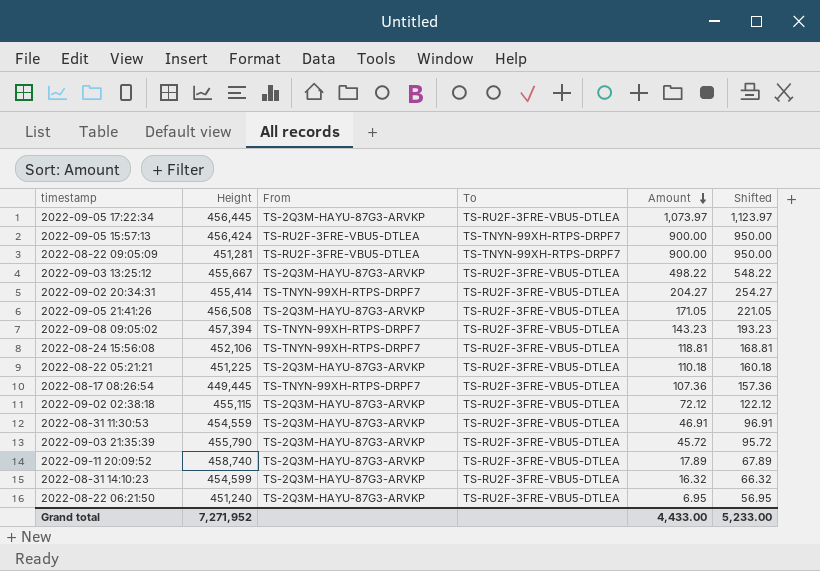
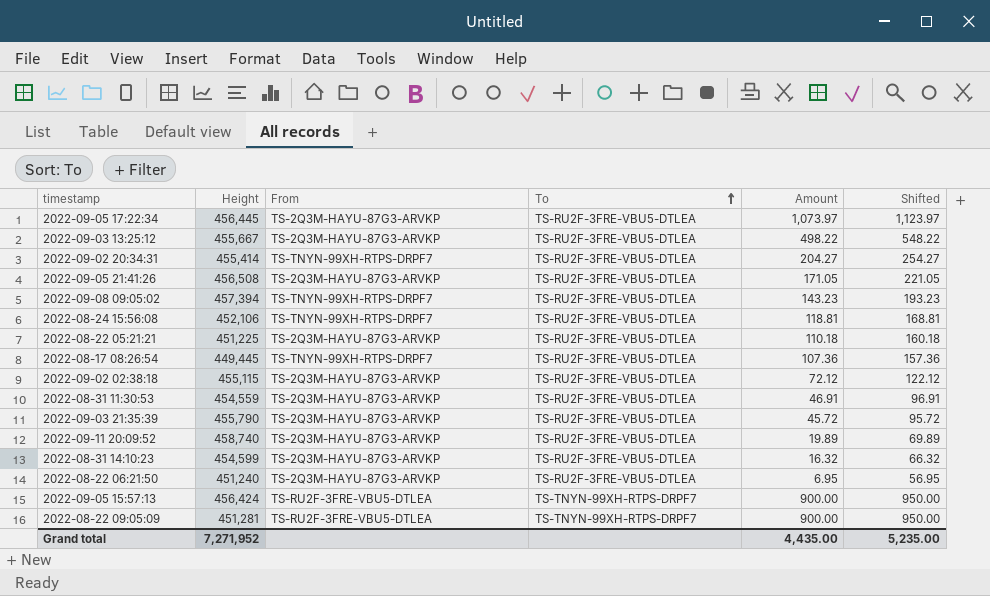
row order: Amount descending -> To ascending
2022-09-11 20:09:52 | Amount: 17.89 -> 19.89
2022-09-11 20:09:52 | Shifted: 67.89 -> 69.89
Grand total | Amount: 4,433.00 -> 4,435.00
Grand total | Shifted: 5,233.00 -> 5,235.00

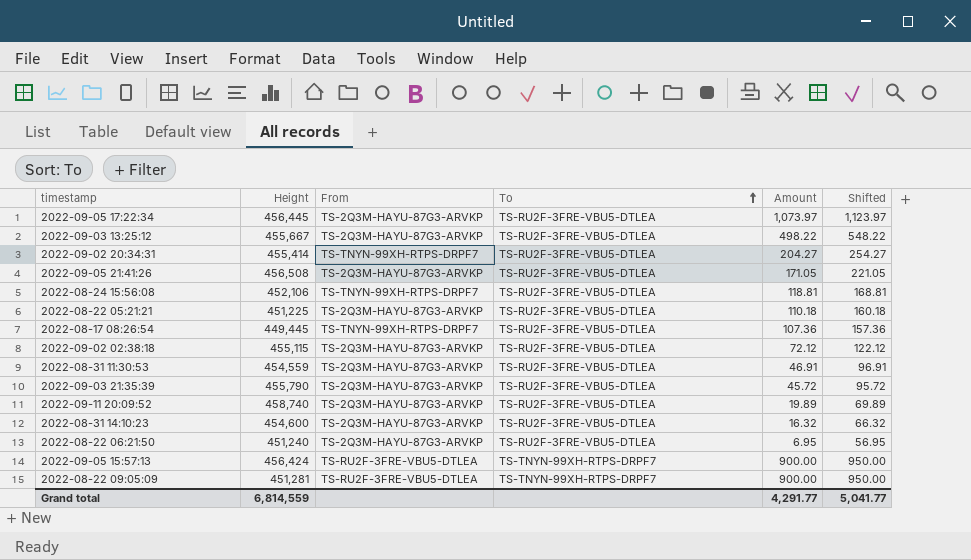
row 2022-09-08 09:05:02: 457,394 | TS-TNYN-99XH-RTPS-DRPF7 | TS-RU2F-3FRE-VBU5-DTLEA | 143.23 | 193.23 -> none
2022-08-31 14:10:23 | Height: 454,599 -> 454,600
Grand total | Height: 7,271,952 -> 6,814,559
Grand total | Amount: 4,435.00 -> 4,291.77
Grand total | Shifted: 5,235.00 -> 5,041.77

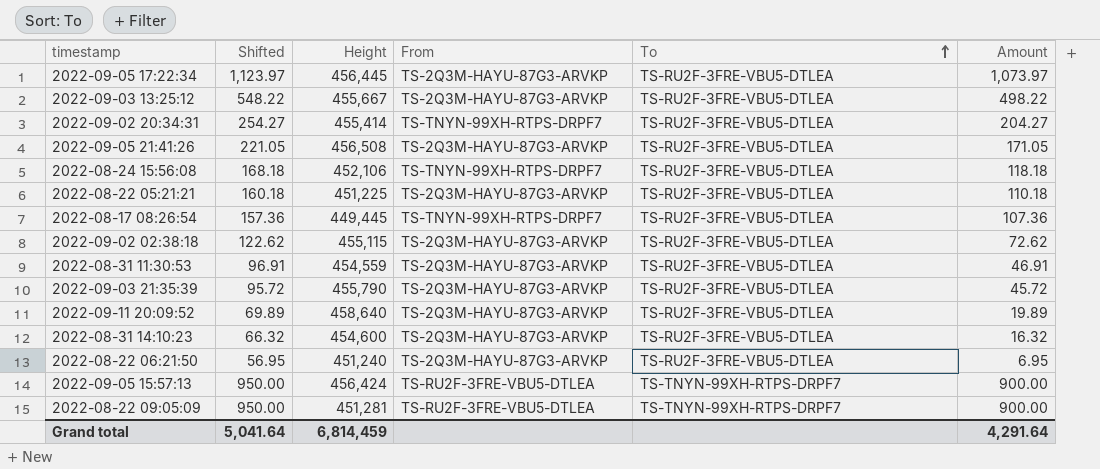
column Shifted | position: 6 -> 2
2022-08-24 15:56:08 | Shifted: 168.81 -> 168.18
2022-08-24 15:56:08 | Amount: 118.81 -> 118.18
2022-09-02 02:38:18 | Shifted: 122.12 -> 122.62
2022-09-02 02:38:18 | Amount: 72.12 -> 72.62
2022-09-11 20:09:52 | Height: 458,740 -> 458,640
Grand total | Shifted: 5,041.77 -> 5,041.64
Grand total | Height: 6,814,559 -> 6,814,459
Grand total | Amount: 4,291.77 -> 4,291.64

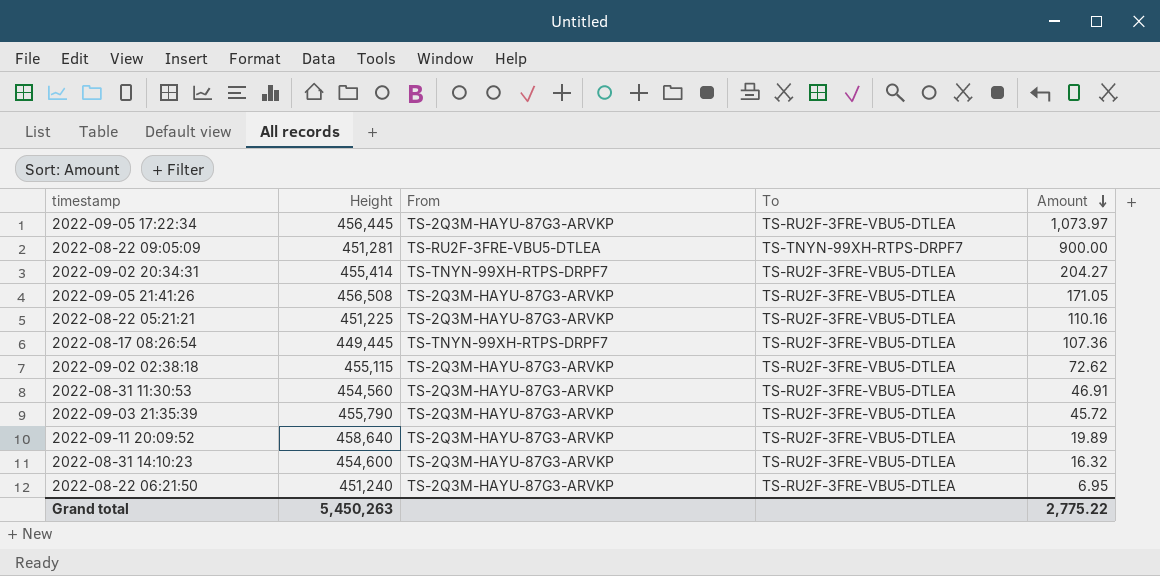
row order: To ascending -> Amount descending
column Shifted | formula: [Amount] + 50 -> none
row 2022-09-03 13:25:12: 548.22 | 455,667 | TS-2Q3M-HAYU-87G3-ARVKP | TS-RU2F-3FRE-VBU5-DTLEA | 498.22 -> none
row 2022-08-24 15:56:08: 168.18 | 452,106 | TS-TNYN-99XH-RTPS-DRPF7 | TS-RU2F-3FRE-VBU5-DTLEA | 118.18 -> none
row 2022-09-05 15:57:13: 950.00 | 456,424 | TS-RU2F-3FRE-VBU5-DTLEA | TS-TNYN-99XH-RTPS-DRPF7 | 900.00 -> none
2022-08-22 05:21:21 | Amount: 110.18 -> 110.16
2022-08-31 11:30:53 | Height: 454,559 -> 454,560
Grand total | Height: 6,814,459 -> 5,450,263
Grand total | Amount: 4,291.64 -> 2,775.22

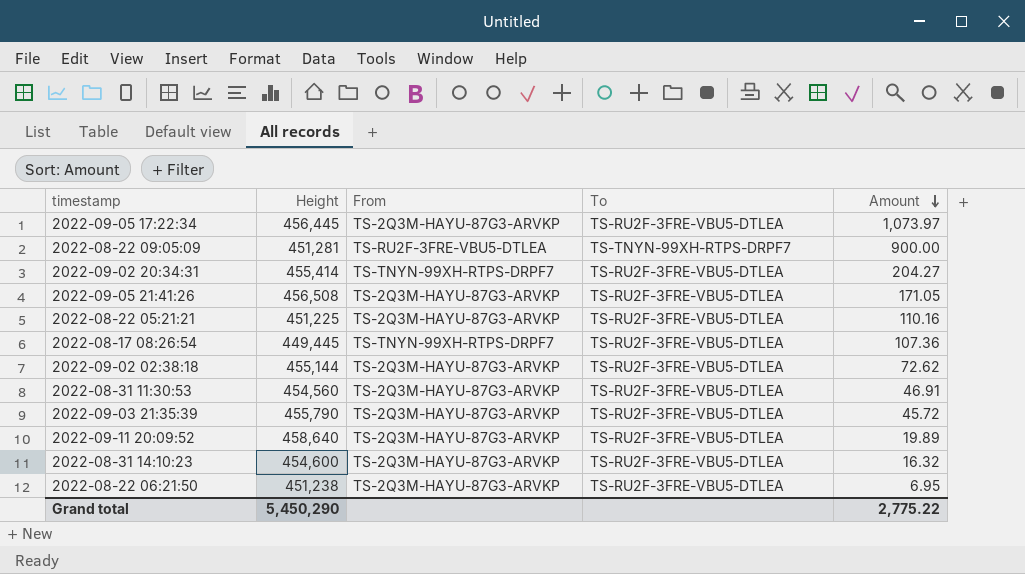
2022-09-02 02:38:18 | Height: 455,115 -> 455,144
2022-08-22 06:21:50 | Height: 451,240 -> 451,238
Grand total | Height: 5,450,263 -> 5,450,290

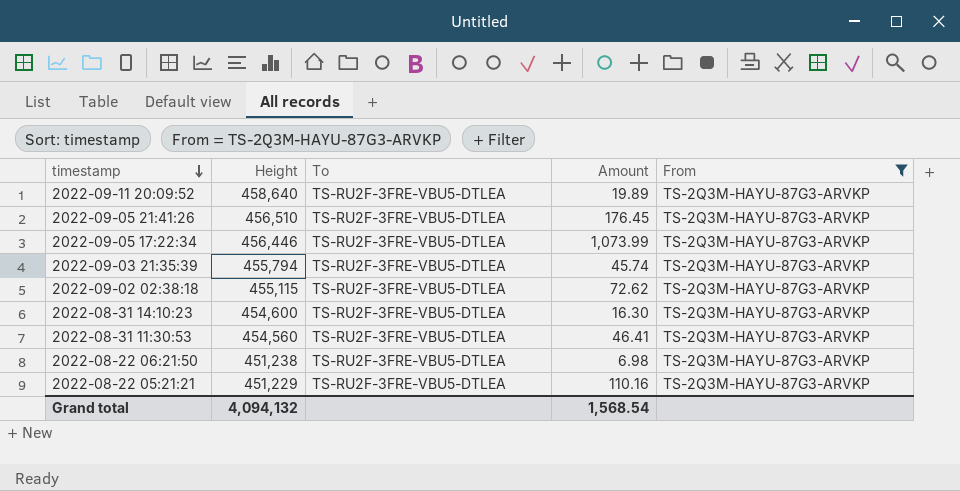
filter: none -> From = TS-2Q3M-HAYU-87G3-ARVKP
row order: Amount descending -> timestamp descending
column From | position: 3 -> 5
2022-09-05 21:41:26 | Height: 456,508 -> 456,510
2022-09-05 21:41:26 | Amount: 171.05 -> 176.45
2022-09-05 17:22:34 | Height: 456,445 -> 456,446
2022-09-05 17:22:34 | Amount: 1,073.97 -> 1,073.99
2022-09-03 21:35:39 | Height: 455,790 -> 455,794
2022-09-03 21:35:39 | Amount: 45.72 -> 45.74
2022-09-02 02:38:18 | Height: 455,144 -> 455,115
2022-08-31 14:10:23 | Amount: 16.32 -> 16.30
2022-08-31 11:30:53 | Amount: 46.91 -> 46.41
2022-08-22 06:21:50 | Amount: 6.95 -> 6.98
2022-08-22 05:21:21 | Height: 451,225 -> 451,229
Grand total | Height: 5,450,290 -> 4,094,132
Grand total | Amount: 2,775.22 -> 1,568.54

